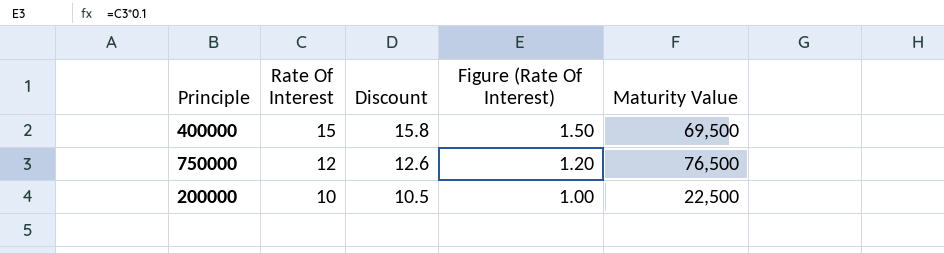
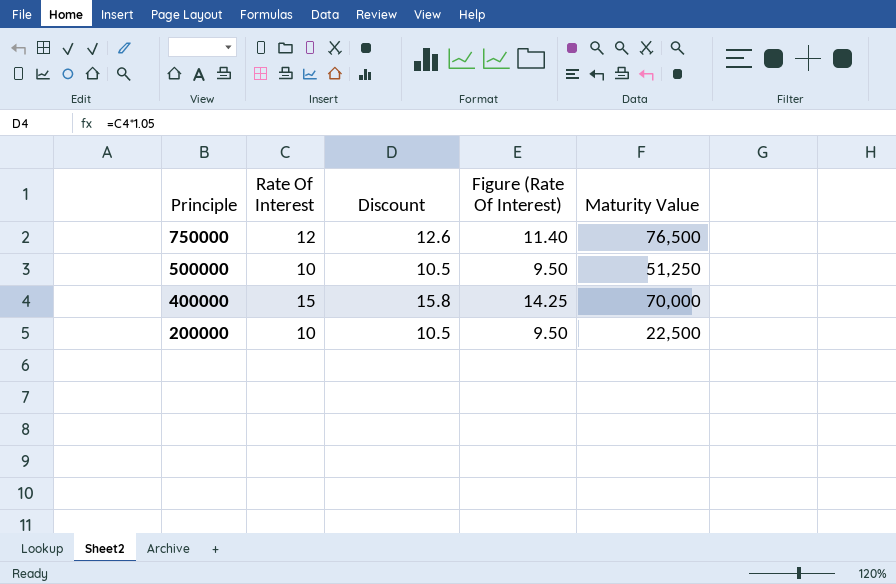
row order: Rate Of Interest descending -> Principle descending
column Figure (Rate Of Interest) | formula: [Rate Of Interest] * 0.1 -> [Rate Of Interest] * 0.95
row 500000: none -> 10 | 10.5 | 9.50 | 51,250
400000 | Maturity Value: 69,500 -> 70,000

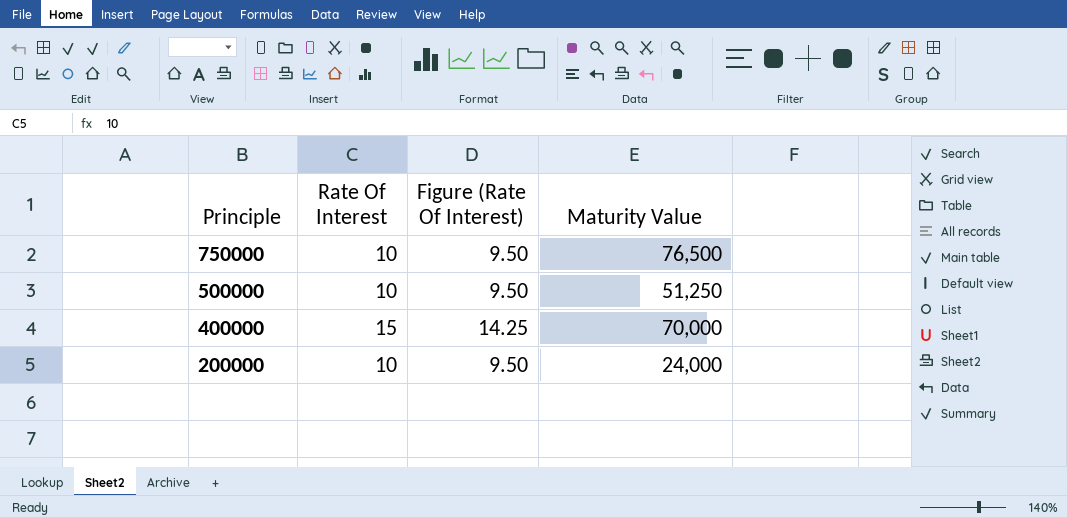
column Discount | formula: [Rate Of Interest] * 1.05 -> none
750000 | Rate Of Interest: 12 -> 10
750000 | Figure (Rate Of Interest): 11.40 -> 9.50
200000 | Maturity Value: 22,500 -> 24,000

